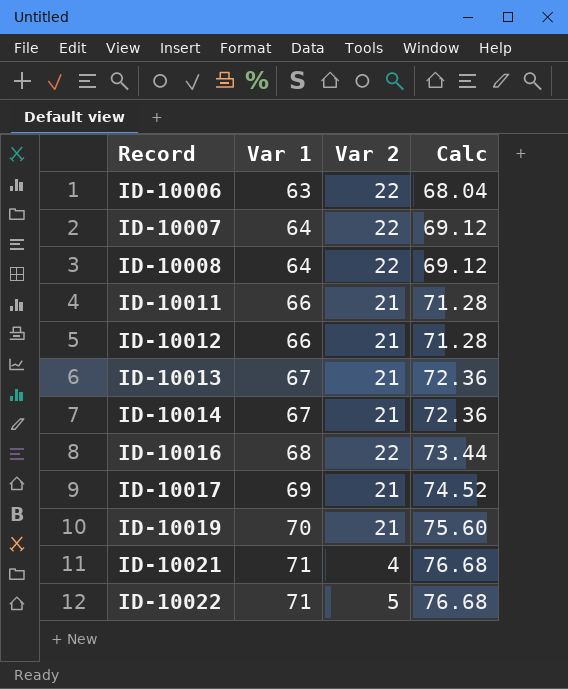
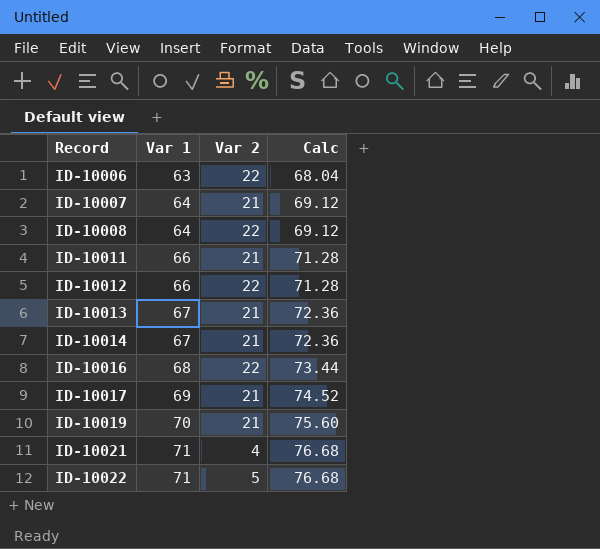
ID-10007 | Var 2: 22 -> 21
ID-10012 | Var 2: 21 -> 22

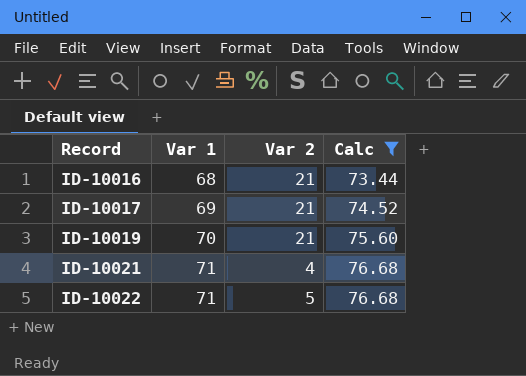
filter: none -> Calc >= 73.44
ID-10016 | Var 2: 22 -> 21

